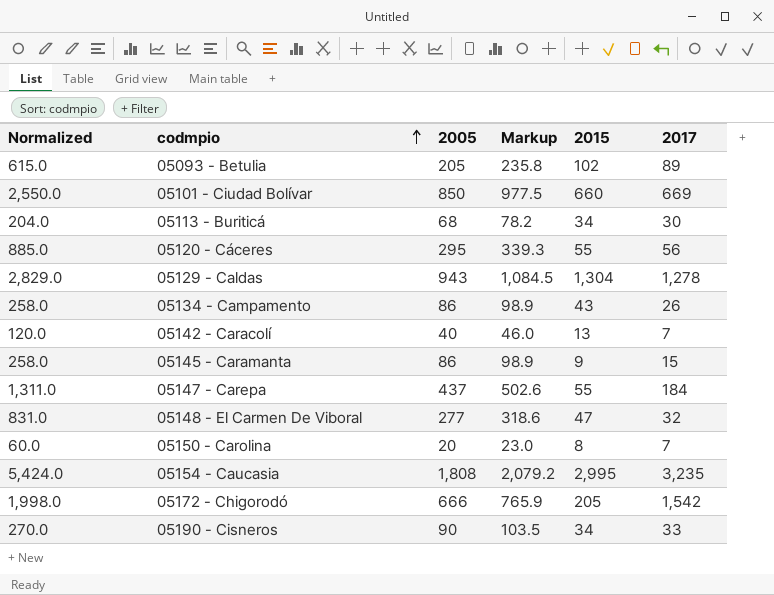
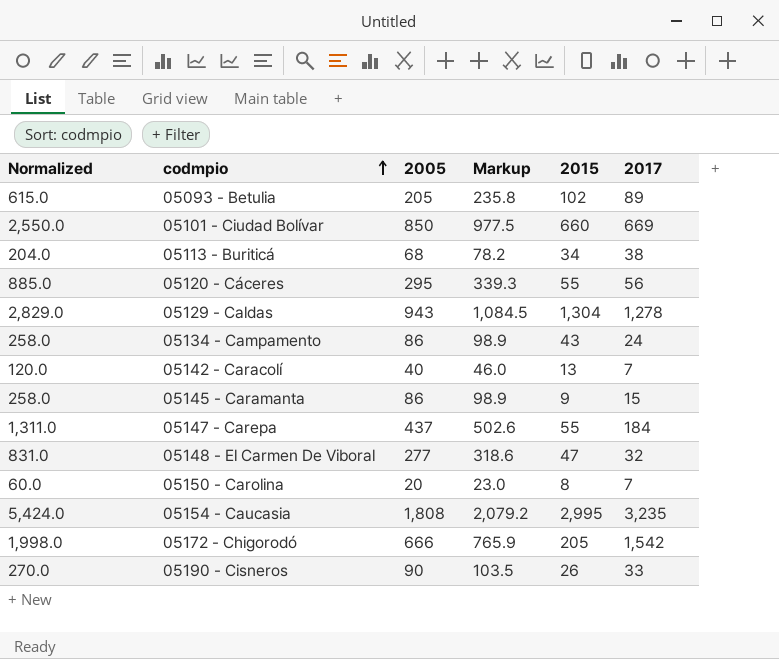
05113 - Buriticá | 2017: 30 -> 38
05134 - Campamento | 2017: 26 -> 24
05190 - Cisneros | 2015: 34 -> 26

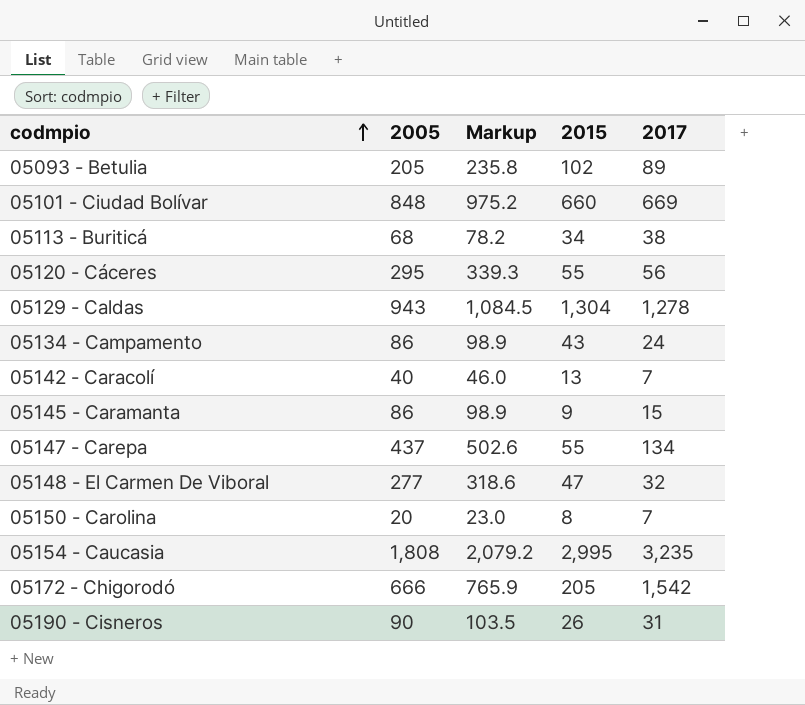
column Normalized | formula: [2005] * 3 -> none
05101 - Ciudad Bolívar | 2005: 850 -> 848
05101 - Ciudad Bolívar | Markup: 977.5 -> 975.2
05147 - Carepa | 2017: 184 -> 134
05190 - Cisneros | 2017: 33 -> 31

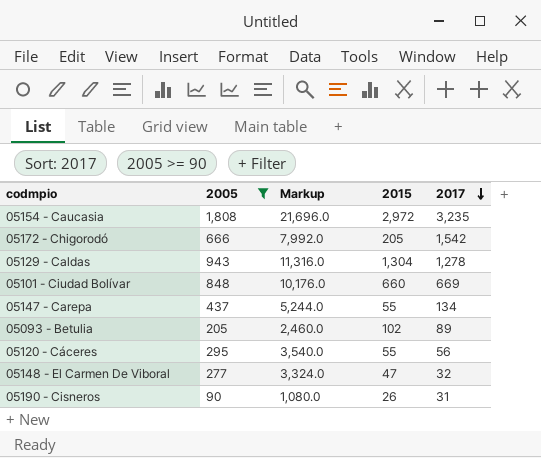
filter: none -> 2005 >= 90
row order: codmpio ascending -> 2017 descending
column Markup | formula: [2005] * 1.15 -> [2005] * 12
05154 - Caucasia | 2015: 2,995 -> 2,972

